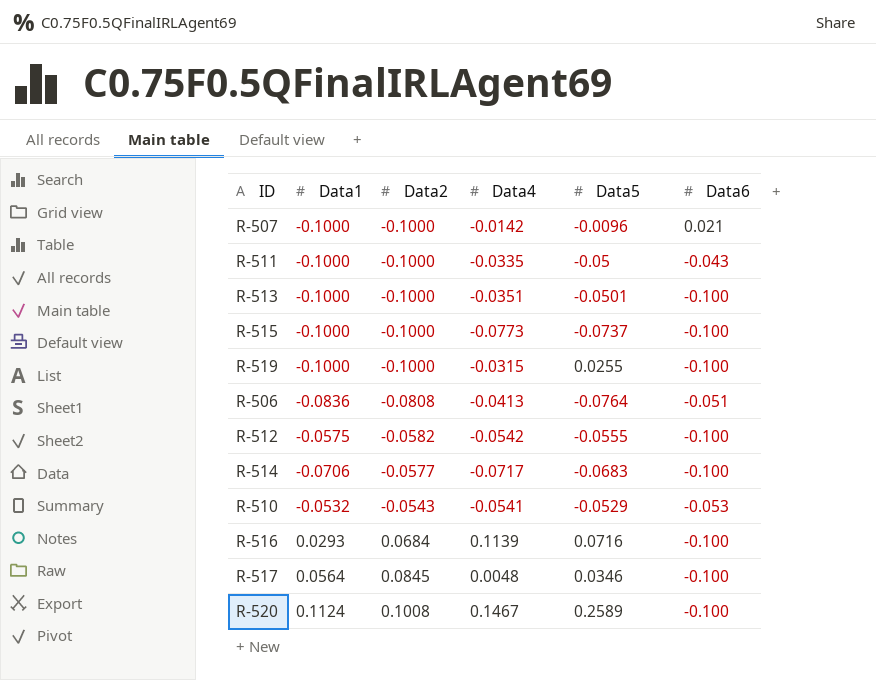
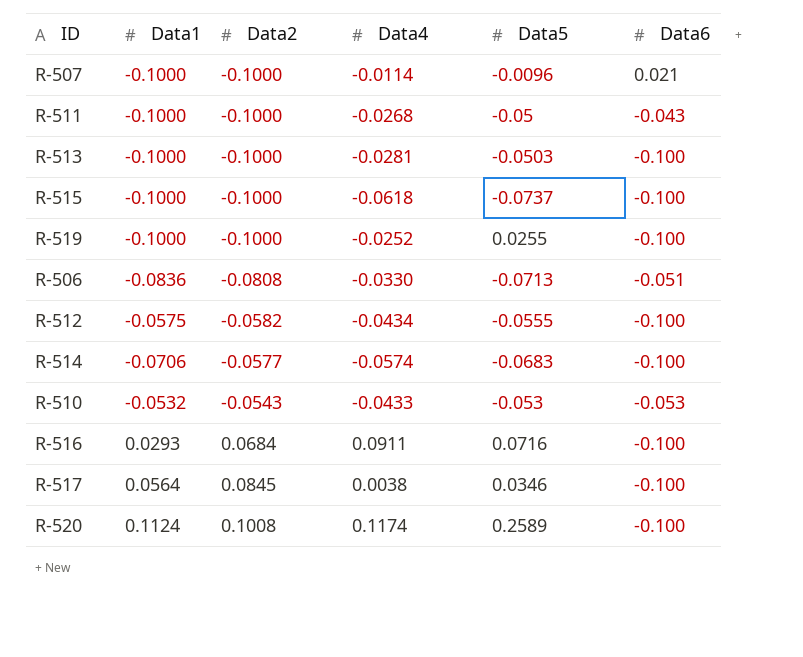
R-507 | Data4: -0.0142 -> -0.0114
R-511 | Data4: -0.0335 -> -0.0268
R-513 | Data4: -0.0351 -> -0.0281
R-513 | Data5: -0.0501 -> -0.0503
R-515 | Data4: -0.0773 -> -0.0618
R-519 | Data4: -0.0315 -> -0.0252
R-506 | Data4: -0.0413 -> -0.0330
R-506 | Data5: -0.0764 -> -0.0713
R-512 | Data4: -0.0542 -> -0.0434
R-514 | Data4: -0.0717 -> -0.0574
R-510 | Data4: -0.0541 -> -0.0433
R-510 | Data5: -0.0529 -> -0.053
R-516 | Data4: 0.1139 -> 0.0911
R-517 | Data4: 0.0048 -> 0.0038
R-520 | Data4: 0.1467 -> 0.1174

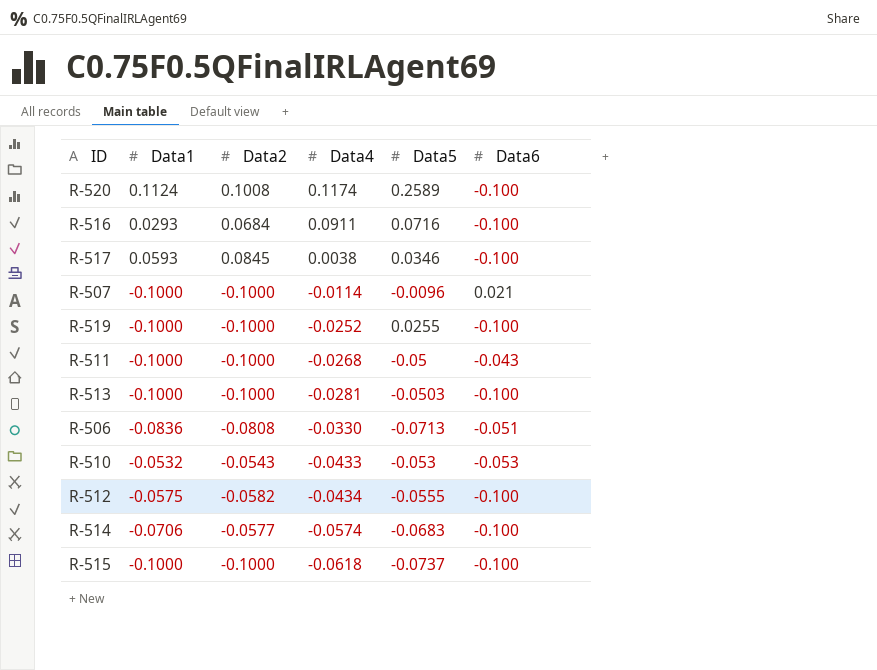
row order: Data2 ascending -> Data4 descending
R-517 | Data1: 0.0564 -> 0.0593

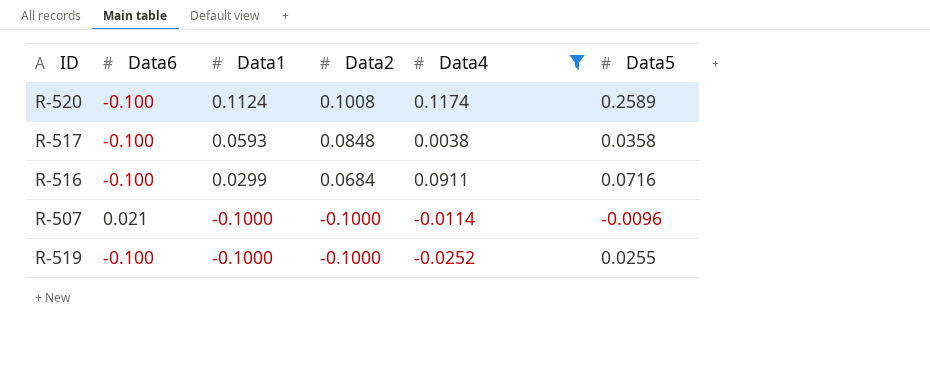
filter: none -> Data4 >= -0.0252
row order: Data4 descending -> Data1 descending
column Data6 | position: 6 -> 2
R-517 | Data2: 0.0845 -> 0.0848
R-517 | Data5: 0.0346 -> 0.0358
R-516 | Data1: 0.0293 -> 0.0299

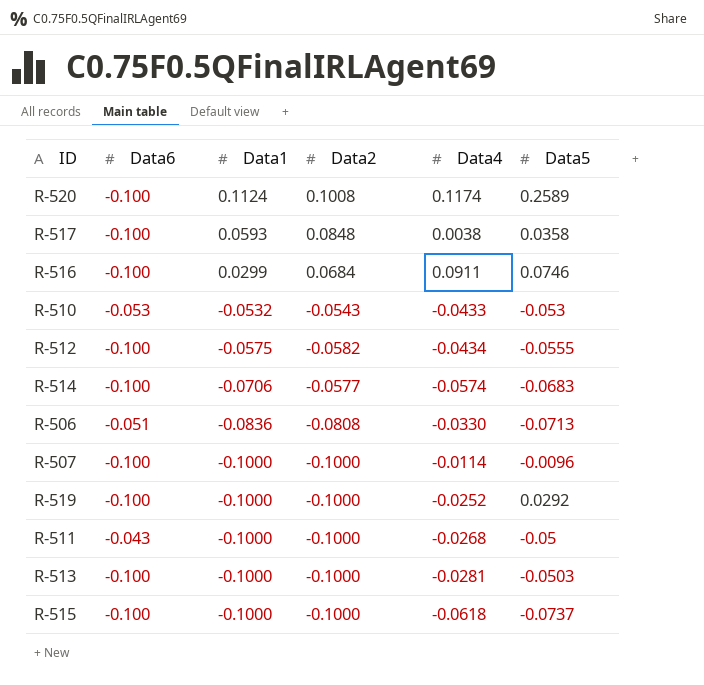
filter: Data4 >= -0.0252 -> none
R-516 | Data5: 0.0716 -> 0.0746
R-507 | Data6: 0.021 -> -0.100
R-519 | Data5: 0.0255 -> 0.0292

